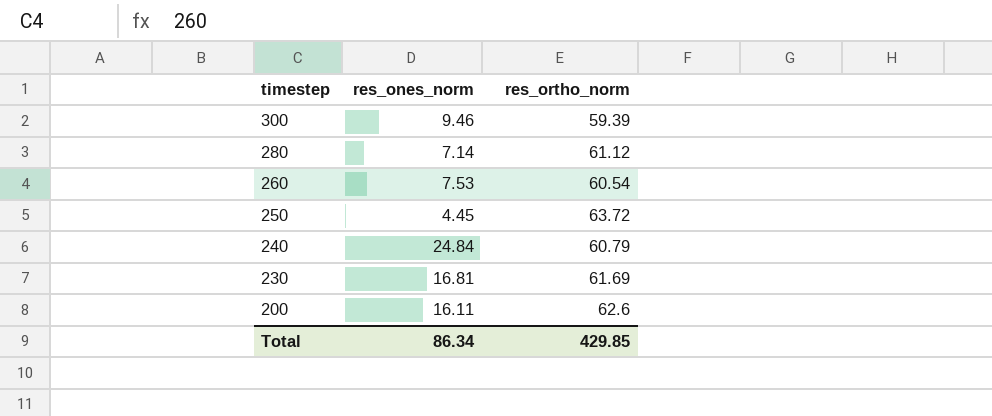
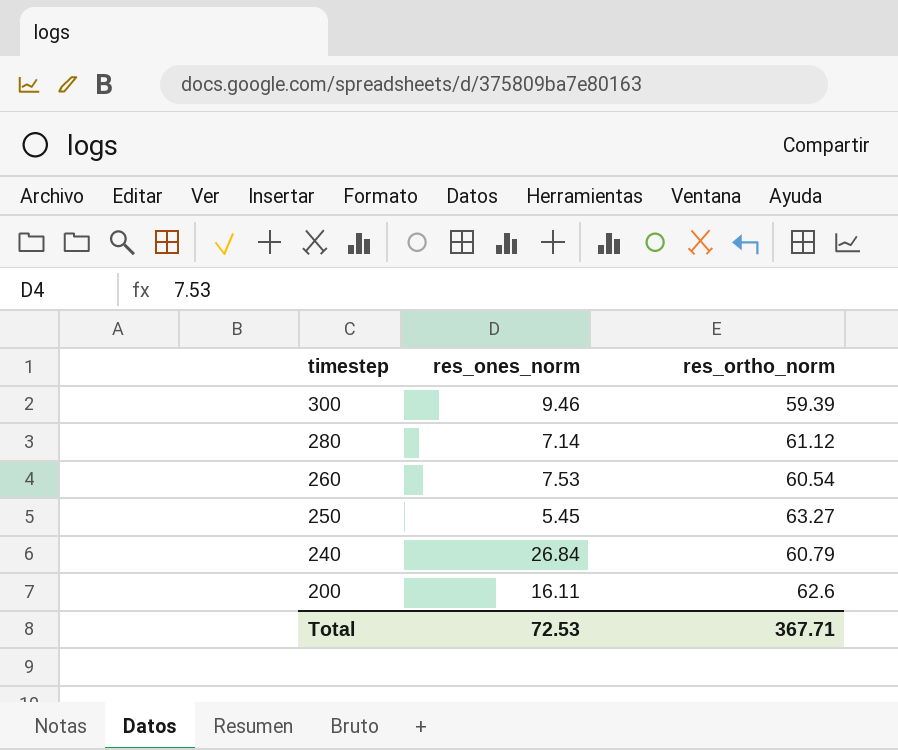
row 230: 16.81 | 61.69 -> none
250 | res_ones_norm: 4.45 -> 5.45
250 | res_ortho_norm: 63.72 -> 63.27
240 | res_ones_norm: 24.84 -> 26.84
Total | res_ones_norm: 86.34 -> 72.53
Total | res_ortho_norm: 429.85 -> 367.71

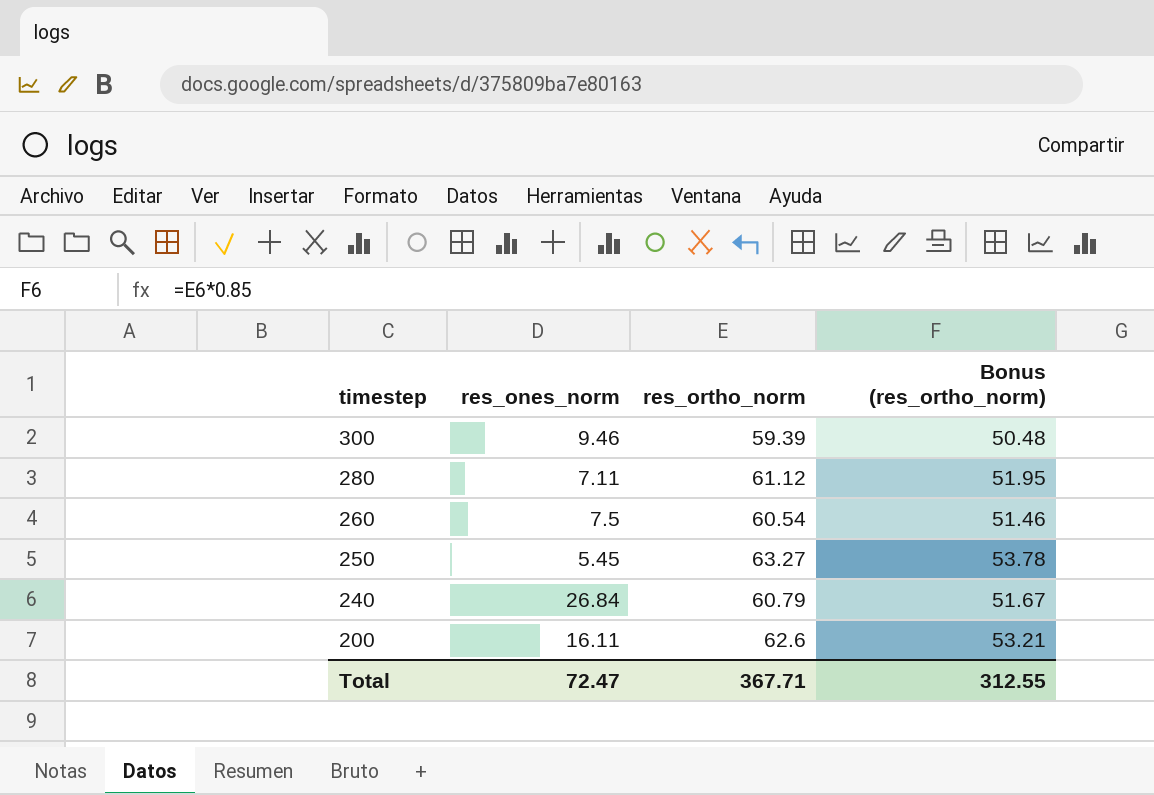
column Bonus (res_ortho_norm) | formula: none -> [res_ortho_norm] * 0.85
280 | res_ones_norm: 7.14 -> 7.11
260 | res_ones_norm: 7.53 -> 7.5
Total | res_ones_norm: 72.53 -> 72.47

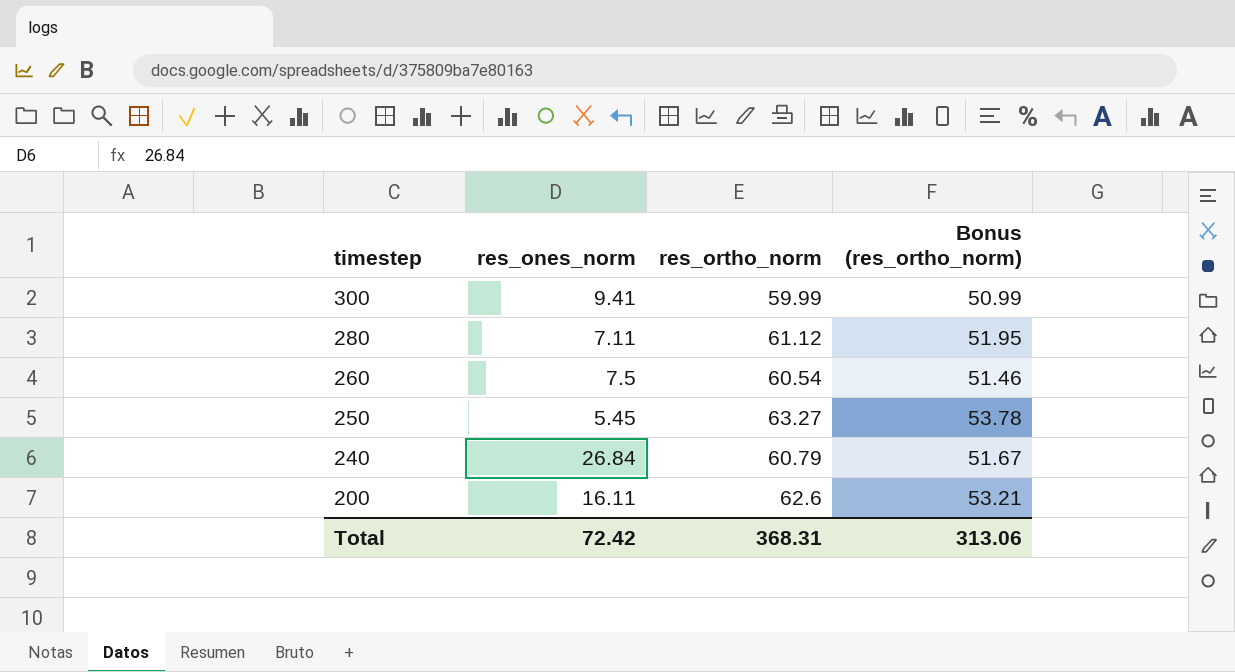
300 | res_ones_norm: 9.46 -> 9.41
300 | res_ortho_norm: 59.39 -> 59.99
300 | Bonus (res_ortho_norm): 50.48 -> 50.99
Total | res_ones_norm: 72.47 -> 72.42
Total | res_ortho_norm: 367.71 -> 368.31
Total | Bonus (res_ortho_norm): 312.55 -> 313.06

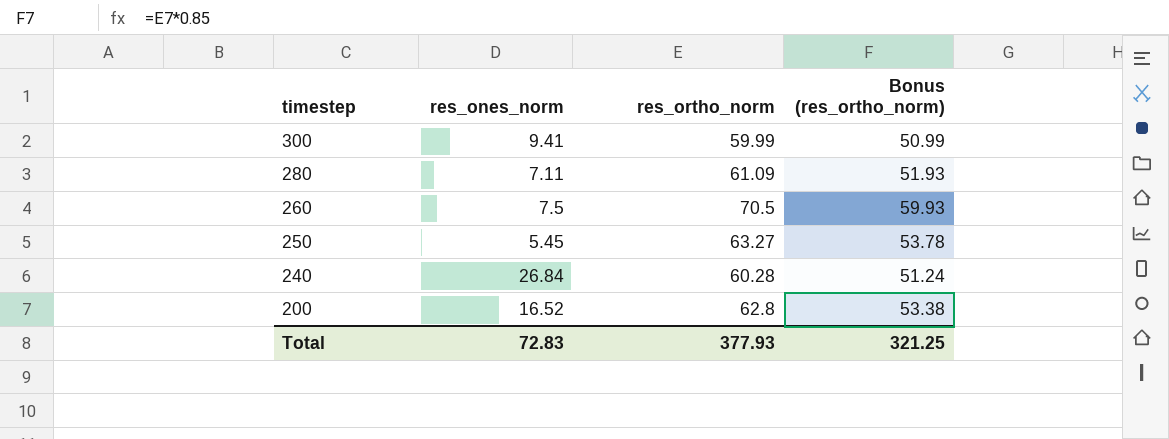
280 | res_ortho_norm: 61.12 -> 61.09
280 | Bonus (res_ortho_norm): 51.95 -> 51.93
260 | res_ortho_norm: 60.54 -> 70.5
260 | Bonus (res_ortho_norm): 51.46 -> 59.93
240 | res_ortho_norm: 60.79 -> 60.28
240 | Bonus (res_ortho_norm): 51.67 -> 51.24
200 | res_ones_norm: 16.11 -> 16.52
200 | res_ortho_norm: 62.6 -> 62.8
200 | Bonus (res_ortho_norm): 53.21 -> 53.38
Total | res_ones_norm: 72.42 -> 72.83
Total | res_ortho_norm: 368.31 -> 377.93
Total | Bonus (res_ortho_norm): 313.06 -> 321.25

